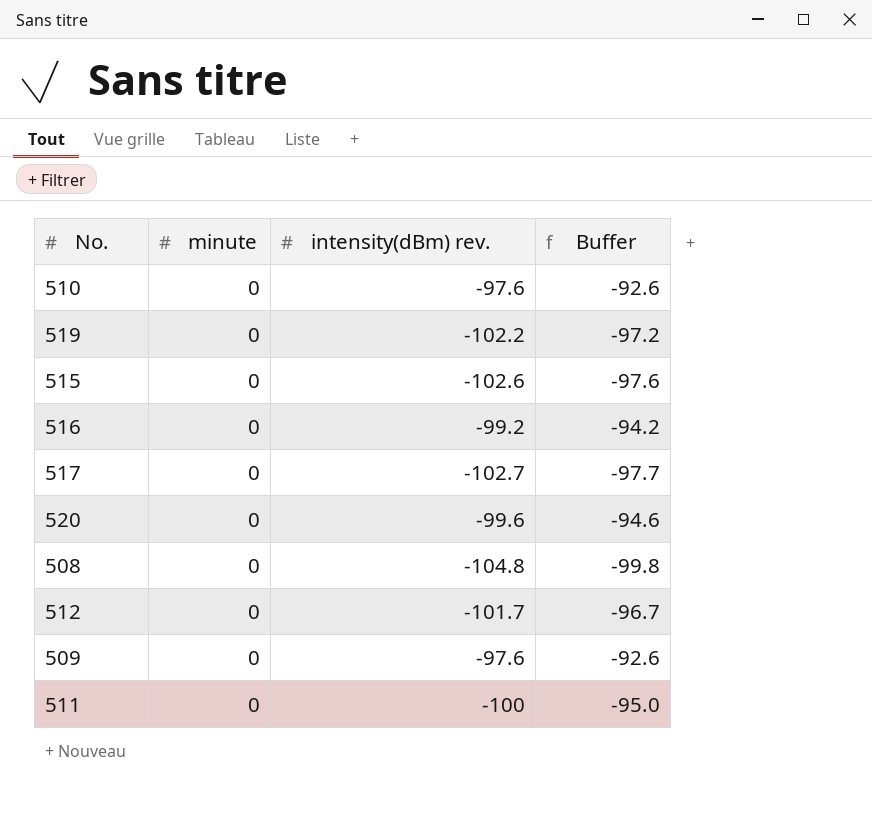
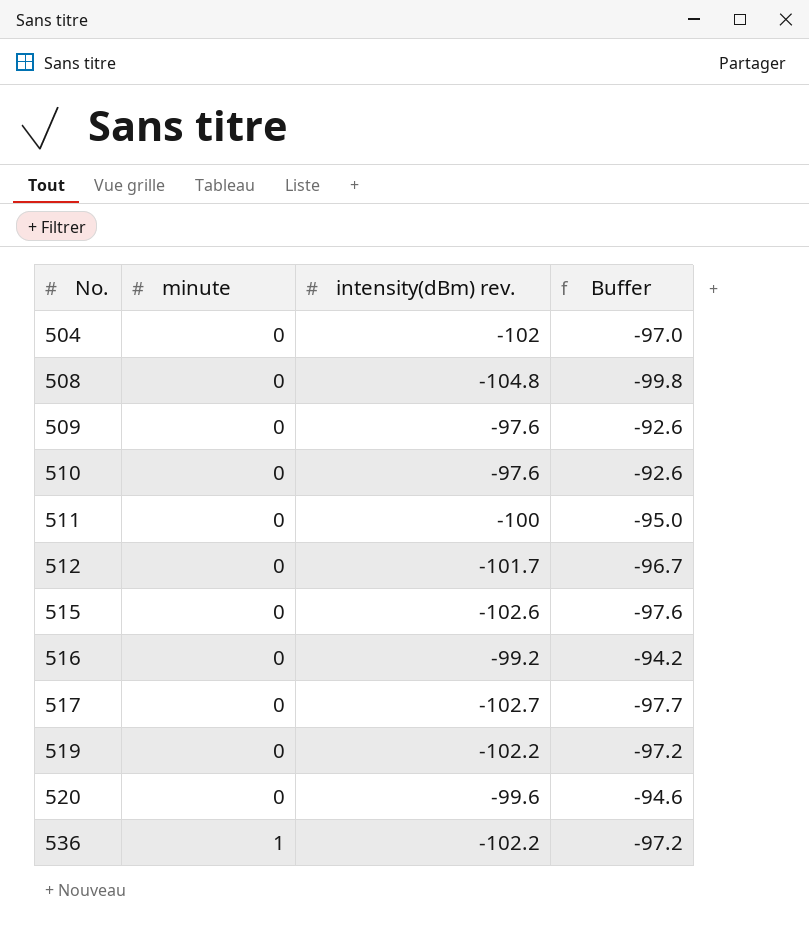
row order: none -> No. ascending
row 504: none -> 0 | -102 | -97.0
row 536: none -> 1 | -102.2 | -97.2

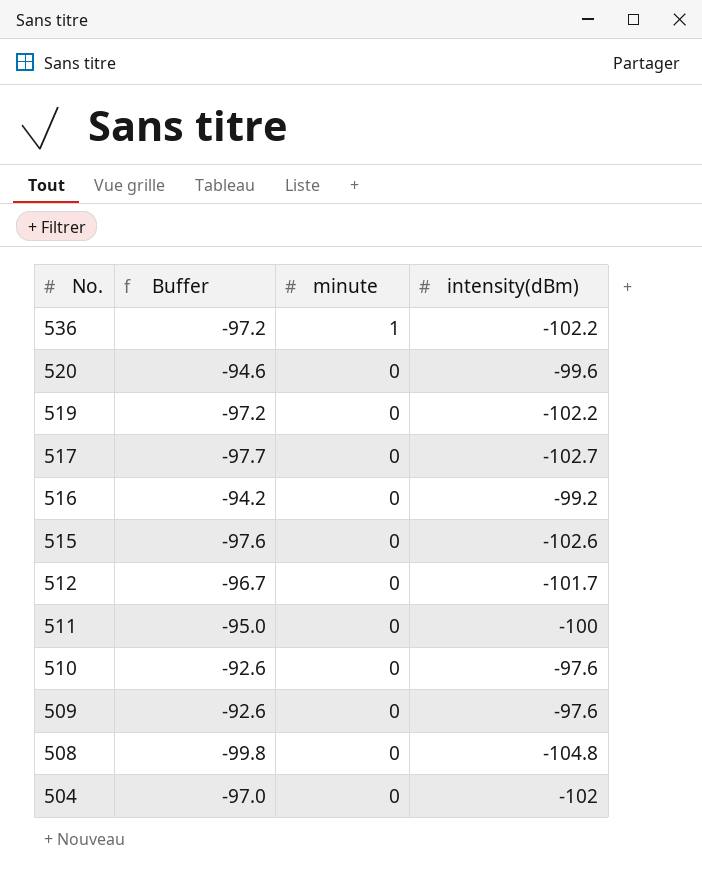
row order: No. ascending -> No. descending
column Buffer | position: 4 -> 2
column name: intensity(dBm) rev. -> intensity(dBm)

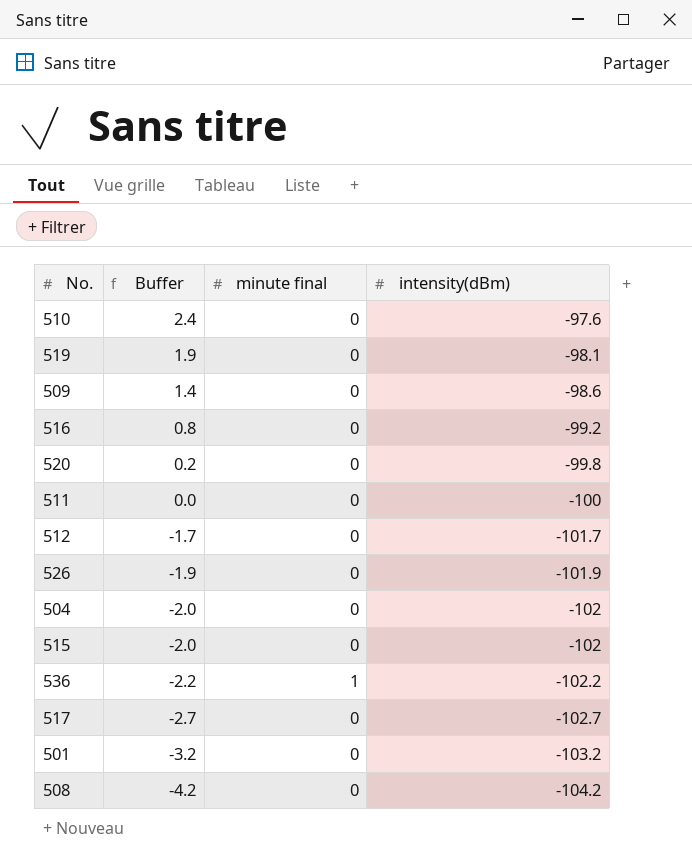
row order: No. descending -> Buffer descending
column Buffer | formula: [intensity(dBm)] + 5 -> [intensity(dBm)] + 100
column name: minute -> minute final
519 | intensity(dBm): -102.2 -> -98.1
509 | intensity(dBm): -97.6 -> -98.6
520 | intensity(dBm): -99.6 -> -99.8
row 526: none -> -1.9 | 0 | -101.9
515 | intensity(dBm): -102.6 -> -102
row 501: none -> -3.2 | 0 | -103.2
508 | intensity(dBm): -104.8 -> -104.2

